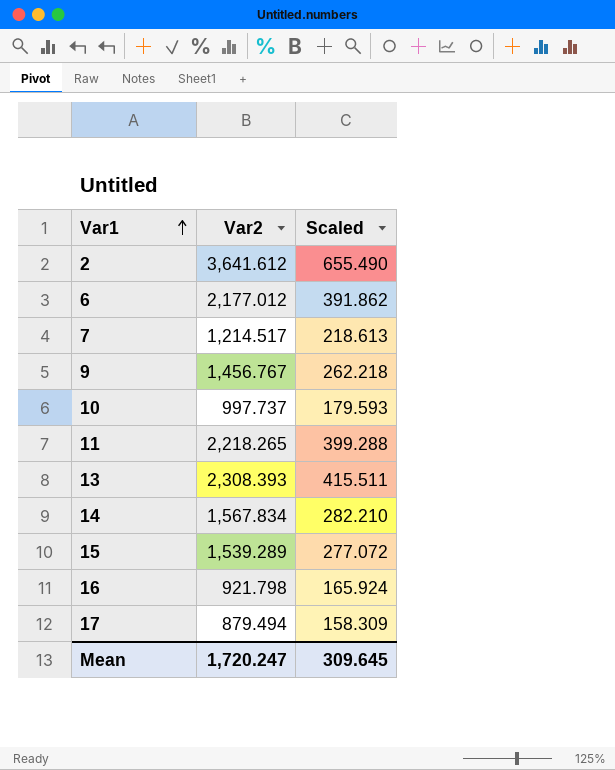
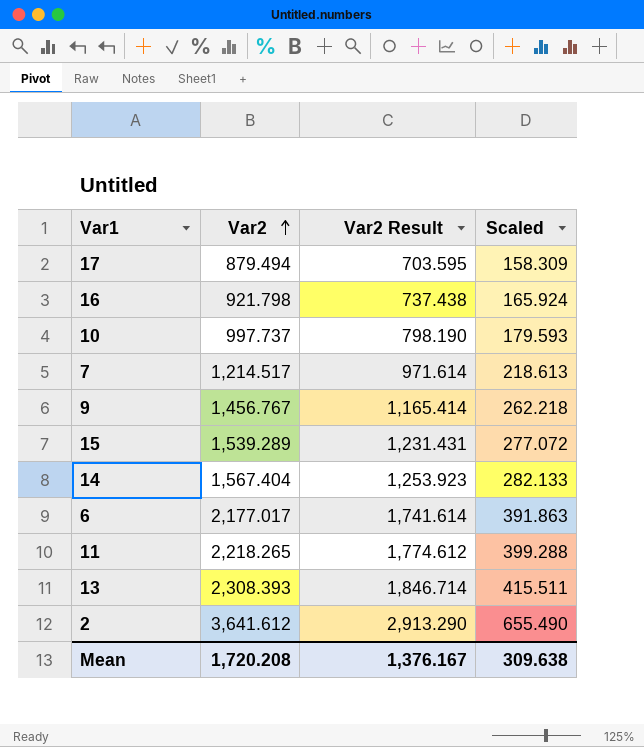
row order: Var1 ascending -> Var2 ascending
column Var2 Result | formula: none -> [Var2] * 0.8
14 | Var2: 1,567.834 -> 1,567.404
14 | Scaled: 282.210 -> 282.133
6 | Var2: 2,177.012 -> 2,177.017
6 | Scaled: 391.862 -> 391.863
Mean | Var2: 1,720.247 -> 1,720.208
Mean | Scaled: 309.645 -> 309.638

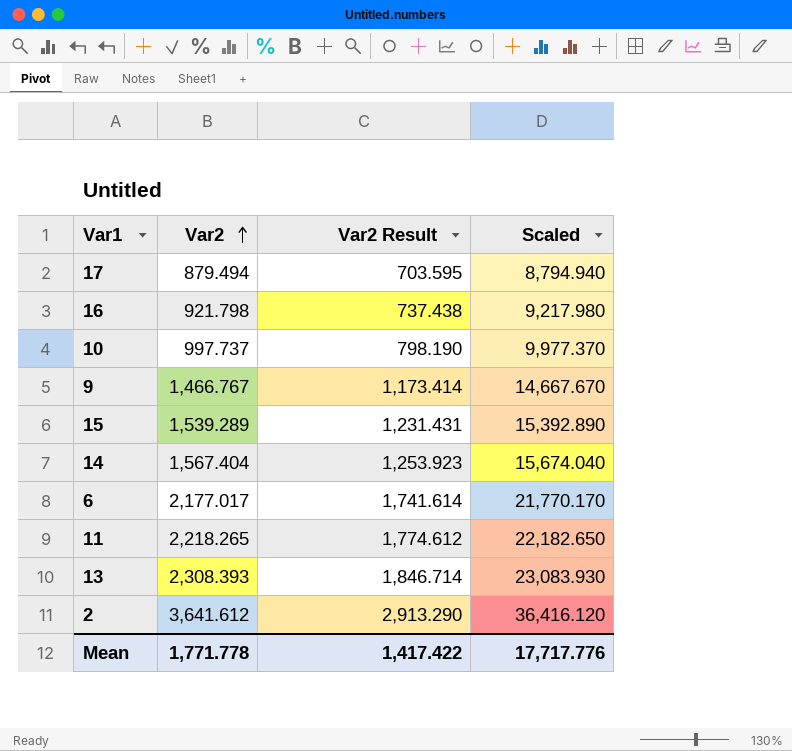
column Scaled | formula: [Var2] * 0.18 -> [Var2] * 10
row 7: 1,214.517 | 971.614 | 218.613 -> none
9 | Var2: 1,456.767 -> 1,466.767
9 | Var2 Result: 1,165.414 -> 1,173.414
Mean | Var2: 1,720.208 -> 1,771.778
Mean | Var2 Result: 1,376.167 -> 1,417.422
Mean | Scaled: 309.638 -> 17,717.776

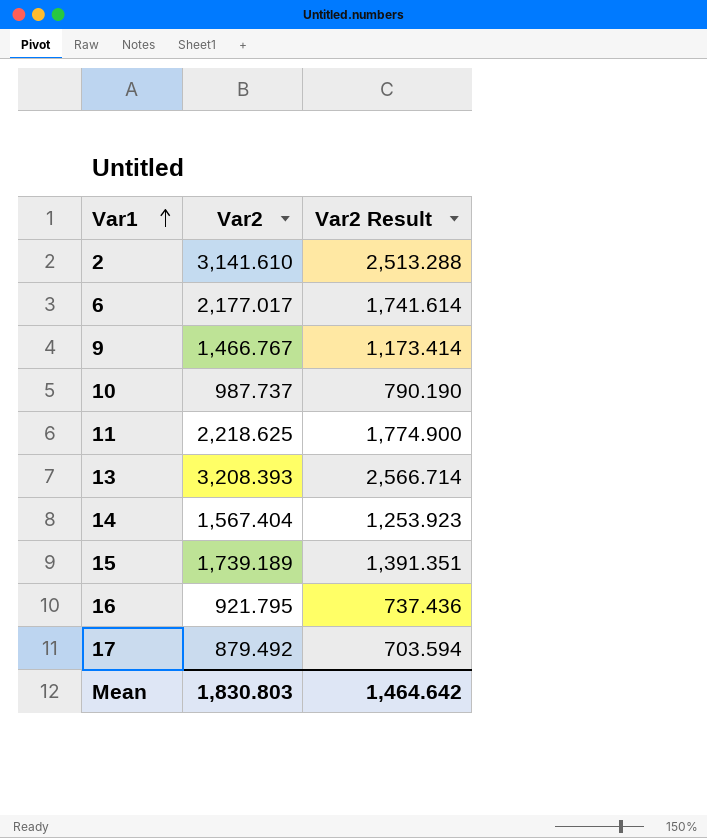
row order: Var2 ascending -> Var1 ascending
column Scaled | formula: [Var2] * 10 -> none
2 | Var2: 3,641.612 -> 3,141.610
2 | Var2 Result: 2,913.290 -> 2,513.288
10 | Var2: 997.737 -> 987.737
10 | Var2 Result: 798.190 -> 790.190
11 | Var2: 2,218.265 -> 2,218.625
11 | Var2 Result: 1,774.612 -> 1,774.900
13 | Var2: 2,308.393 -> 3,208.393
13 | Var2 Result: 1,846.714 -> 2,566.714
15 | Var2: 1,539.289 -> 1,739.189
15 | Var2 Result: 1,231.431 -> 1,391.351
16 | Var2: 921.798 -> 921.795
16 | Var2 Result: 737.438 -> 737.436
17 | Var2: 879.494 -> 879.492
17 | Var2 Result: 703.595 -> 703.594
Mean | Var2: 1,771.778 -> 1,830.803
Mean | Var2 Result: 1,417.422 -> 1,464.642

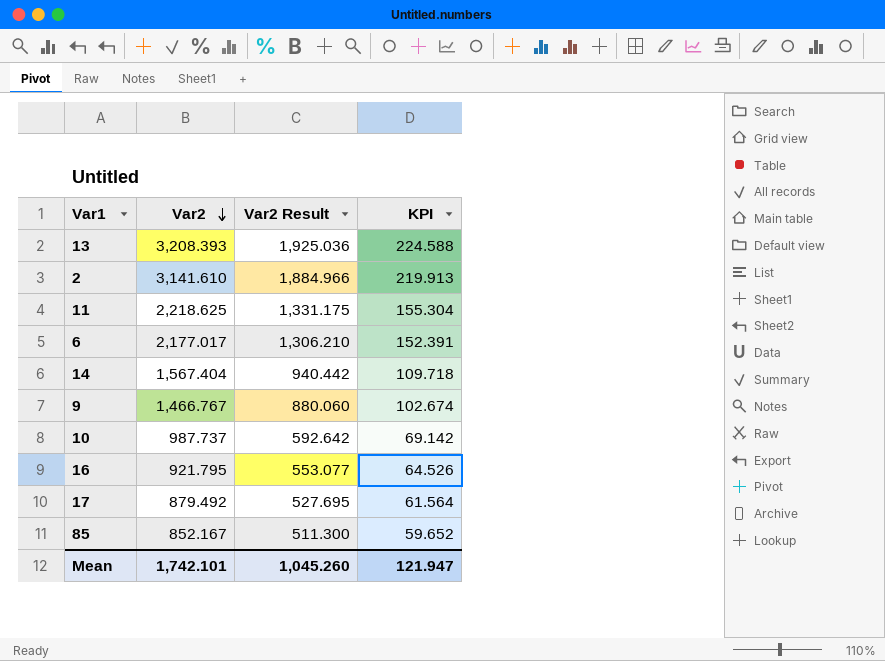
row order: Var1 ascending -> Var2 descending
column Var2 Result | formula: [Var2] * 0.8 -> [Var2] * 0.6
column KPI | formula: none -> [Var2] * 0.07
row 15: 1,739.189 | 1,391.351 -> none
row 85: none -> 852.167 | 511.300 | 59.652
Mean | Var2: 1,830.803 -> 1,742.101
Mean | Var2 Result: 1,464.642 -> 1,045.260

